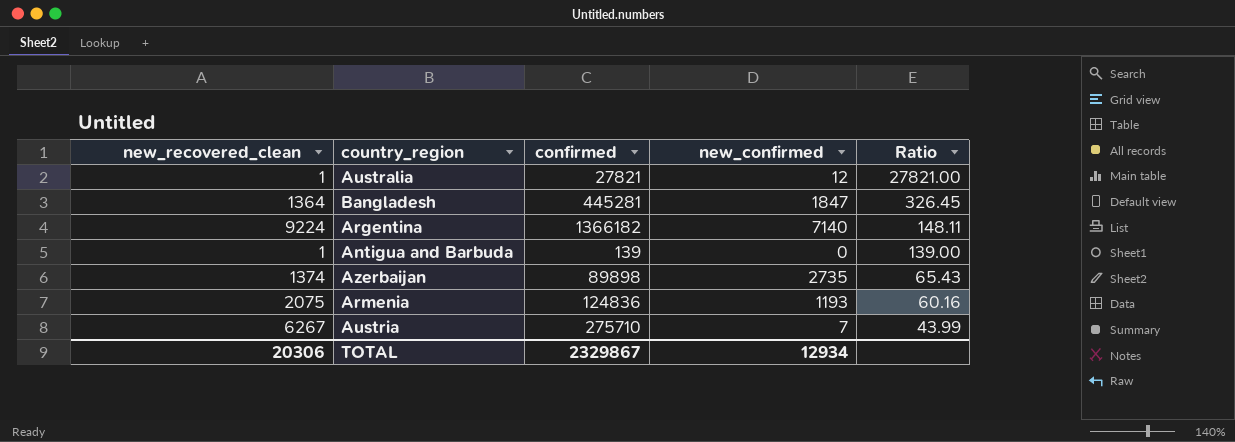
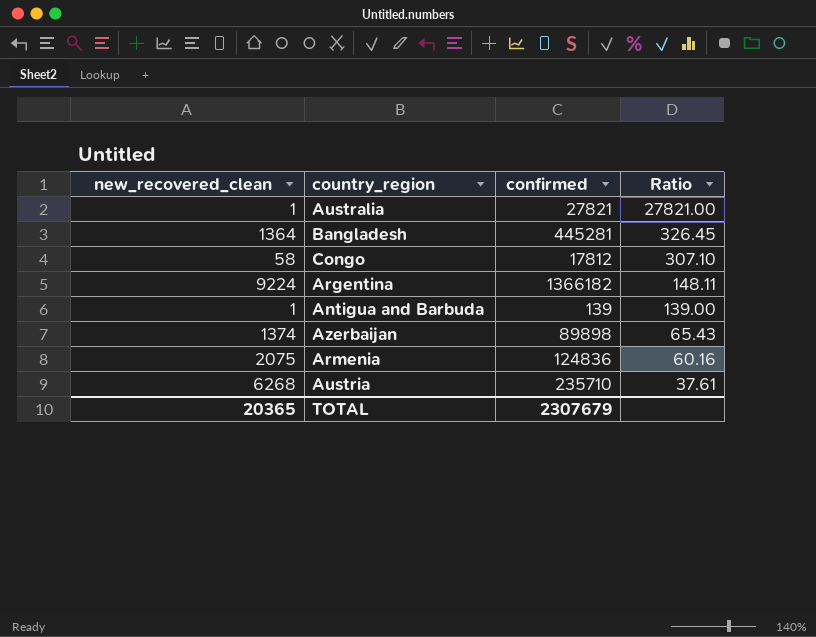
column new_confirmed | position: 4 -> none
row Congo: none -> 58 | 17812 | 307.10
Austria | new_recovered_clean: 6267 -> 6268
Austria | confirmed: 275710 -> 235710
Austria | Ratio: 43.99 -> 37.61
TOTAL | new_recovered_clean: 20306 -> 20365
TOTAL | confirmed: 2329867 -> 2307679

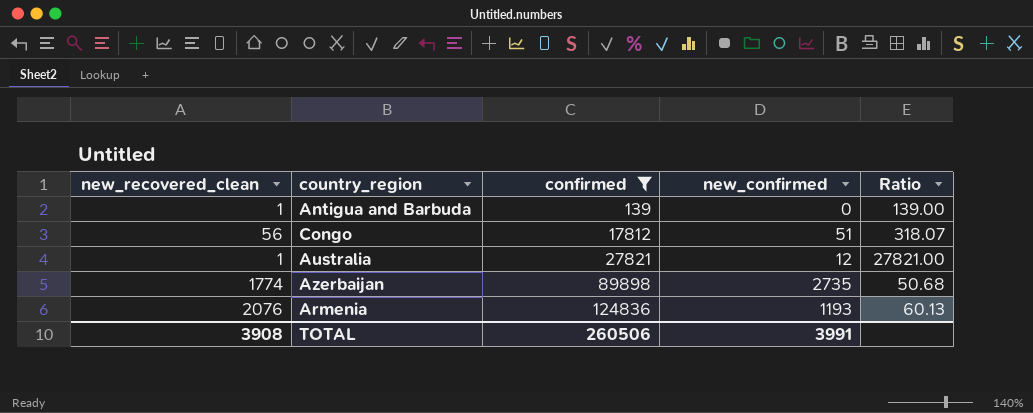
filter: none -> confirmed <= 124836
row order: Ratio descending -> confirmed ascending
column new_confirmed | position: none -> 4
Congo | new_recovered_clean: 58 -> 56
Congo | Ratio: 307.10 -> 318.07
Azerbaijan | new_recovered_clean: 1374 -> 1774
Azerbaijan | Ratio: 65.43 -> 50.68
Armenia | new_recovered_clean: 2075 -> 2076
Armenia | Ratio: 60.16 -> 60.13
TOTAL | new_recovered_clean: 20365 -> 3908
TOTAL | confirmed: 2307679 -> 260506

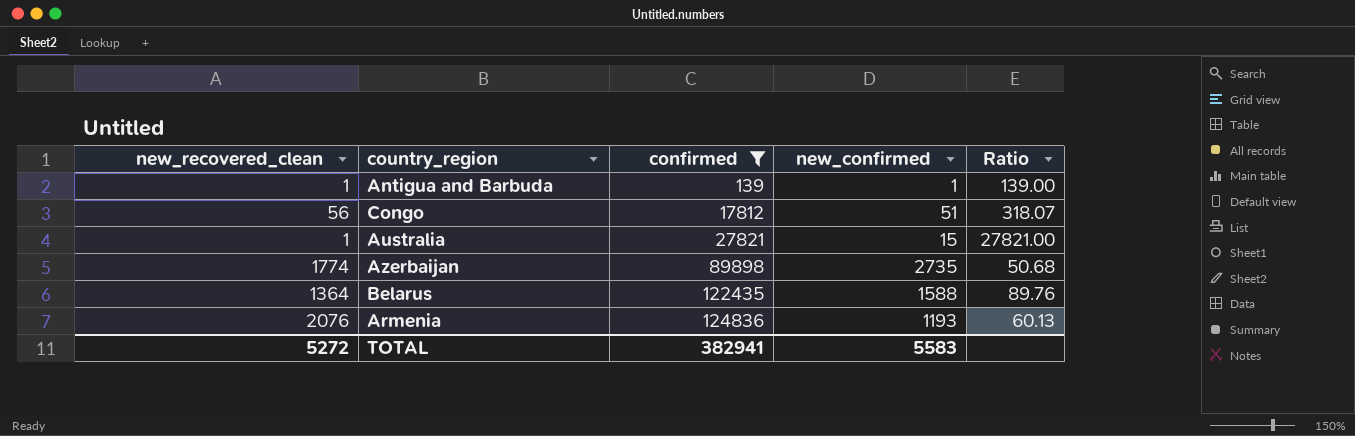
Antigua and Barbuda | new_confirmed: 0 -> 1
Australia | new_confirmed: 12 -> 15
row Belarus: none -> 1364 | 122435 | 1588 | 89.76
TOTAL | new_recovered_clean: 3908 -> 5272
TOTAL | confirmed: 260506 -> 382941
TOTAL | new_confirmed: 3991 -> 5583

